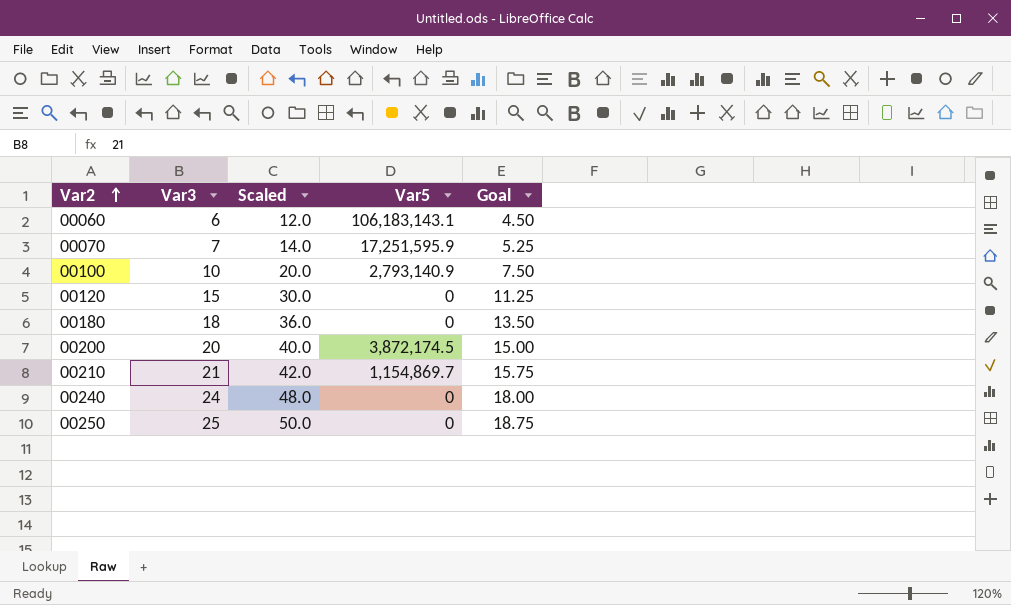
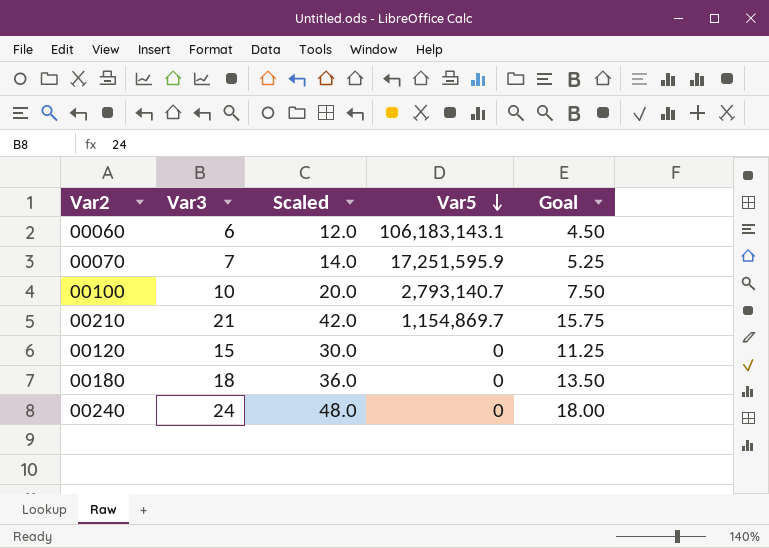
row order: Var2 ascending -> Var5 descending
row 00200: 20 | 40.0 | 3,872,174.5 | 15.00 -> none
row 00250: 25 | 50.0 | 0 | 18.75 -> none
00100 | Var5: 2,793,140.9 -> 2,793,140.7

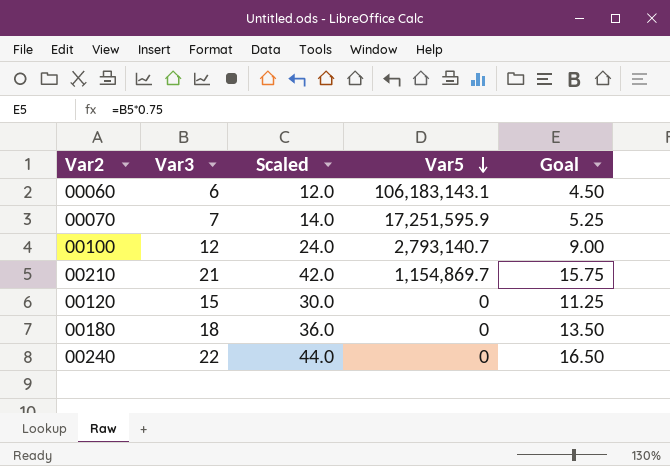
00100 | Var3: 10 -> 12
00100 | Scaled: 20.0 -> 24.0
00100 | Goal: 7.50 -> 9.00
00240 | Var3: 24 -> 22
00240 | Scaled: 48.0 -> 44.0
00240 | Goal: 18.00 -> 16.50

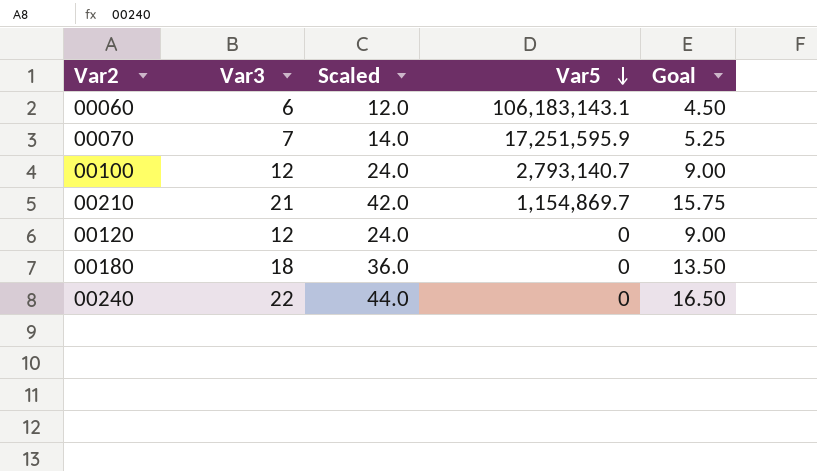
00120 | Var3: 15 -> 12
00120 | Scaled: 30.0 -> 24.0
00120 | Goal: 11.25 -> 9.00

